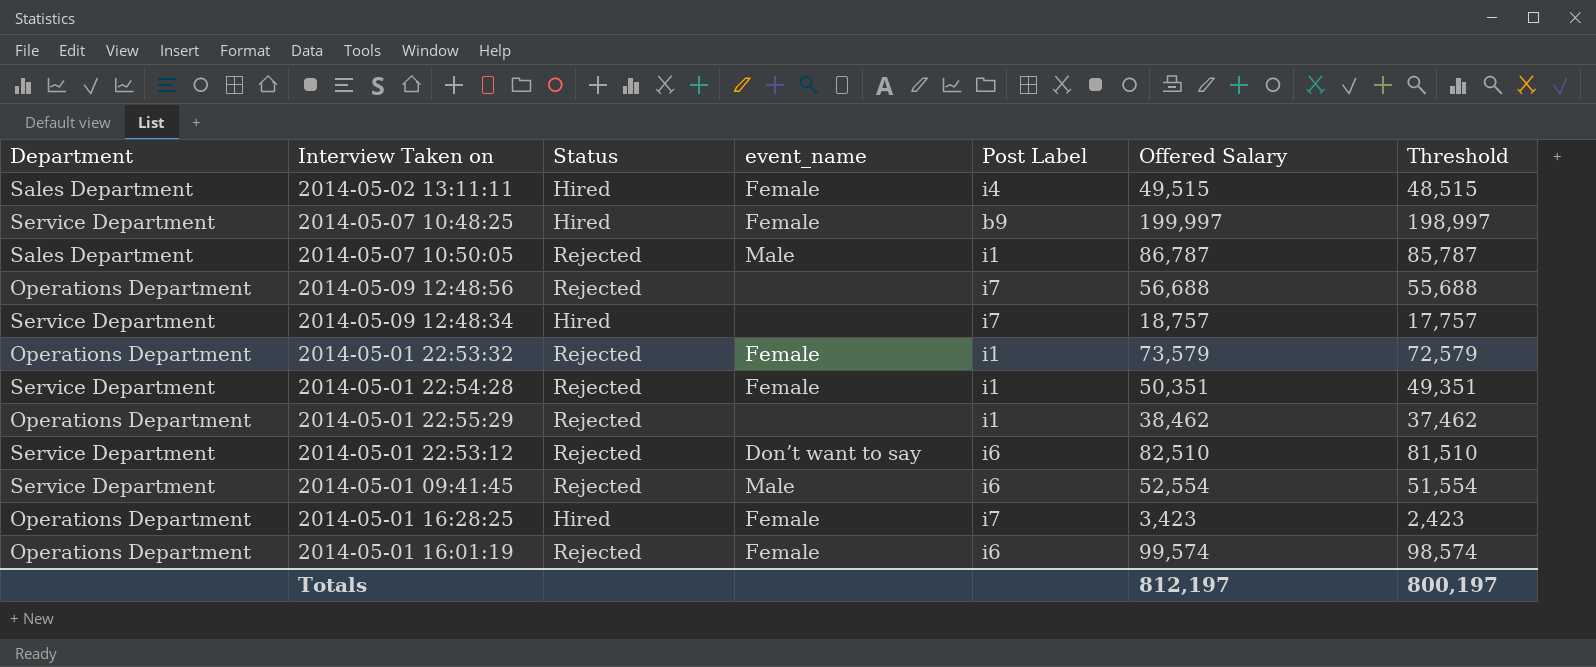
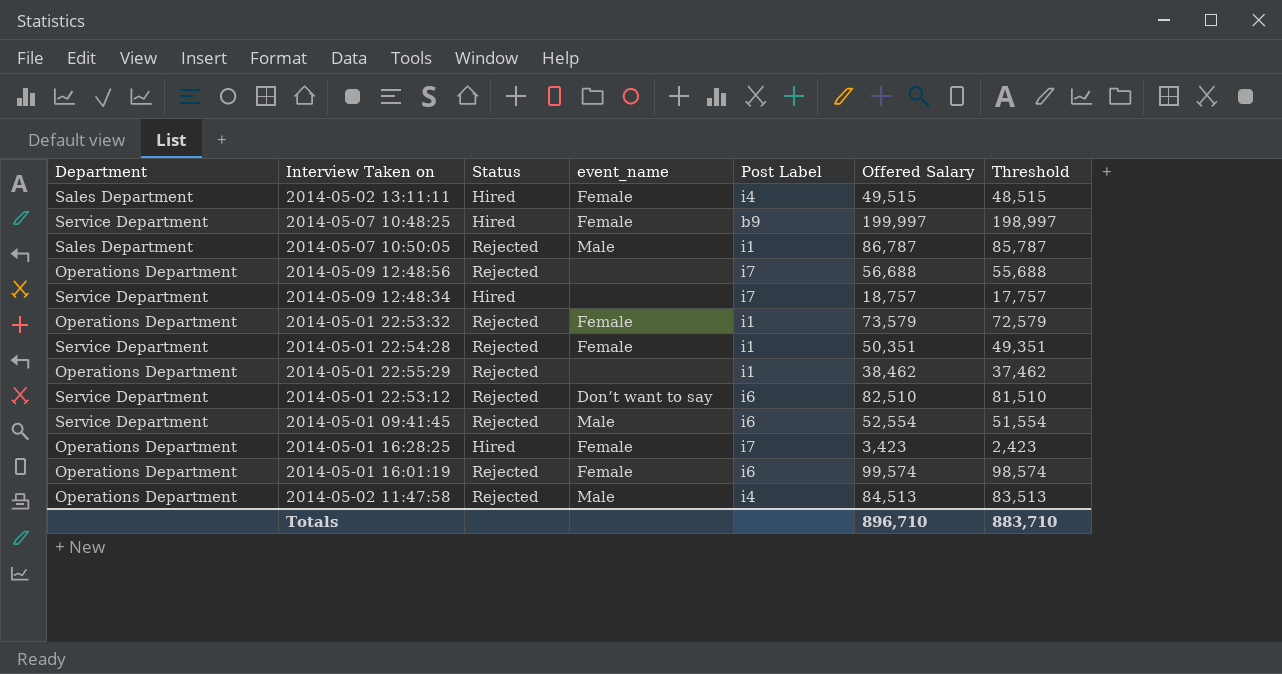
row 2014-05-02 11:47:58: none -> Operations Department | Rejected | Male | i4 | 84,513 | 83,513
Totals | Offered Salary: 812,197 -> 896,710
Totals | Threshold: 800,197 -> 883,710

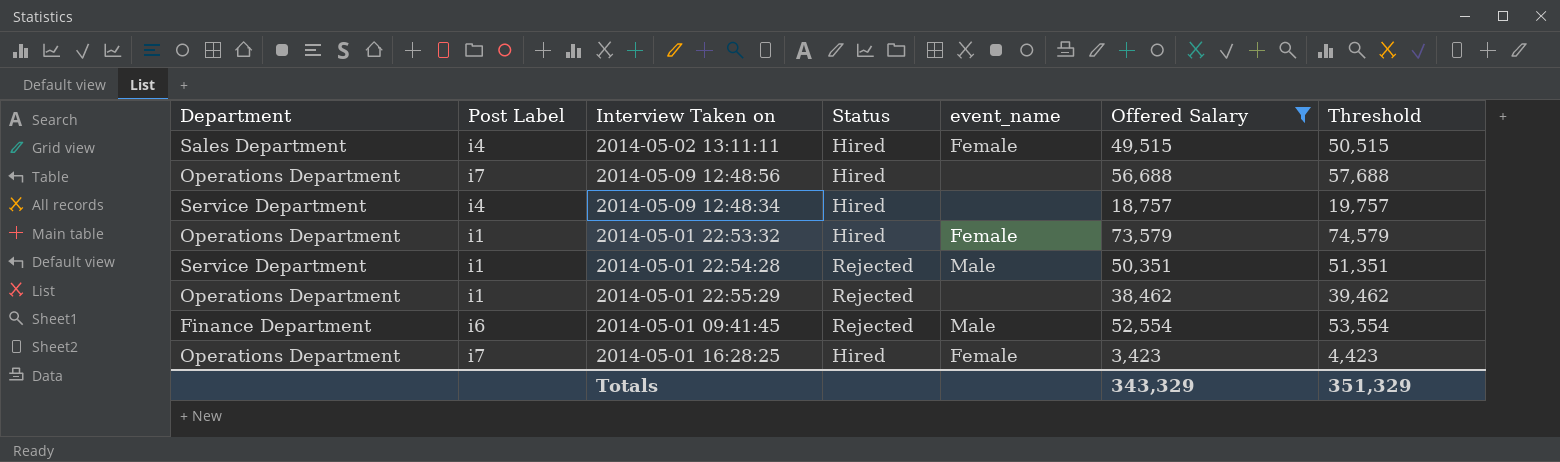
filter: none -> Offered Salary <= 73,579
column Post Label | position: 5 -> 2
column Threshold | formula: [Offered Salary] - 1000 -> [Offered Salary] + 1000
2014-05-09 12:48:56 | Status: Rejected -> Hired
2014-05-09 12:48:34 | Post Label: i7 -> i4
2014-05-01 22:53:32 | Status: Rejected -> Hired
2014-05-01 22:54:28 | event_name: Female -> Male
2014-05-01 09:41:45 | Department: Service Department -> Finance Department
Totals | Offered Salary: 896,710 -> 343,329
Totals | Threshold: 883,710 -> 351,329

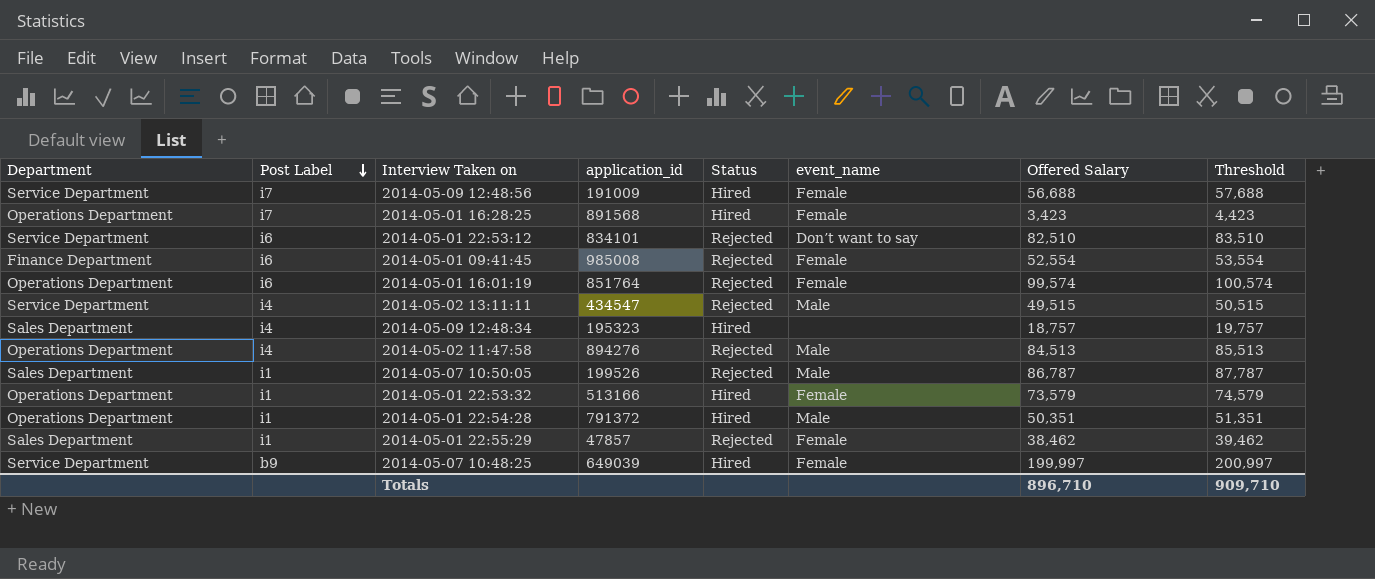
filter: Offered Salary <= 73,579 -> none
row order: none -> Post Label descending
column application_id | position: none -> 4
2014-05-09 12:48:56 | Department: Operations Department -> Service Department
2014-05-09 12:48:56 | event_name: none -> Female
2014-05-01 09:41:45 | event_name: Male -> Female
2014-05-02 13:11:11 | Department: Sales Department -> Service Department
2014-05-02 13:11:11 | Status: Hired -> Rejected
2014-05-02 13:11:11 | event_name: Female -> Male
2014-05-09 12:48:34 | Department: Service Department -> Sales Department
2014-05-01 22:54:28 | Department: Service Department -> Operations Department
2014-05-01 22:54:28 | Status: Rejected -> Hired
2014-05-01 22:55:29 | Department: Operations Department -> Sales Department
2014-05-01 22:55:29 | event_name: none -> Female
Totals | Offered Salary: 343,329 -> 896,710
Totals | Threshold: 351,329 -> 909,710

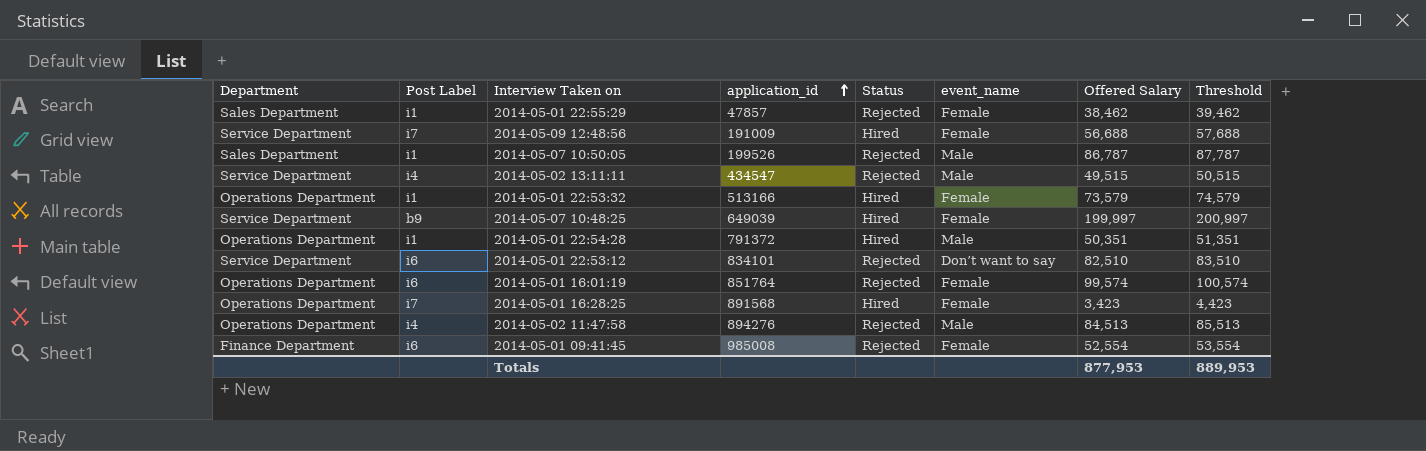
row order: Post Label descending -> application_id ascending
row 2014-05-09 12:48:34: Sales Department | i4 | 195323 | Hired | none | 18,757 | 19,757 -> none
Totals | Offered Salary: 896,710 -> 877,953
Totals | Threshold: 909,710 -> 889,953

